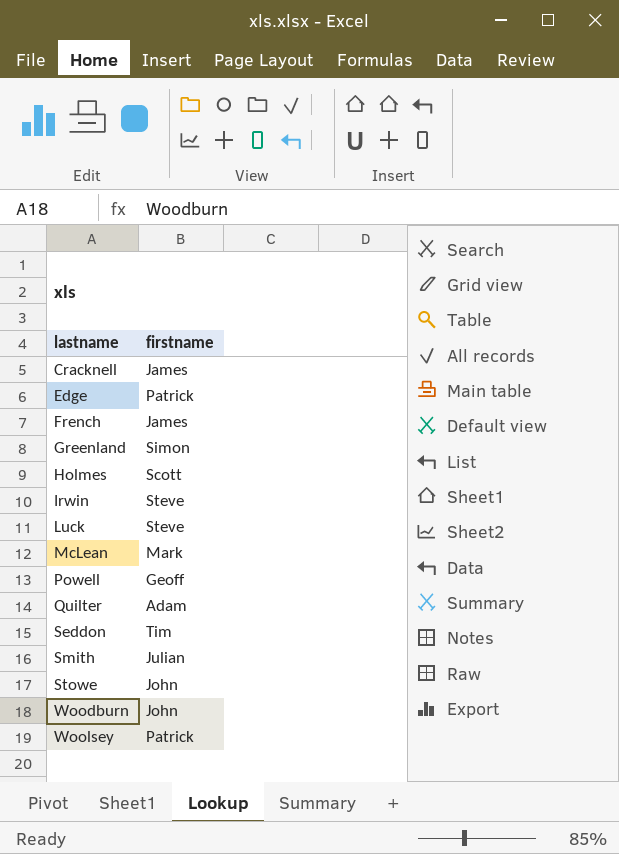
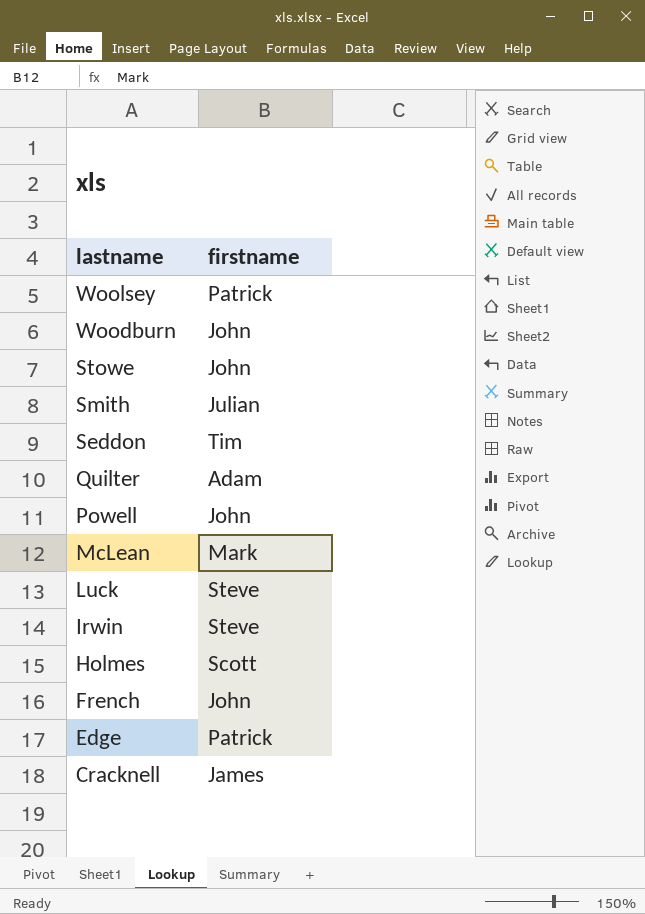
row order: lastname ascending -> lastname descending
row Greenland: Simon -> none
Powell | firstname: Geoff -> John
French | firstname: James -> John

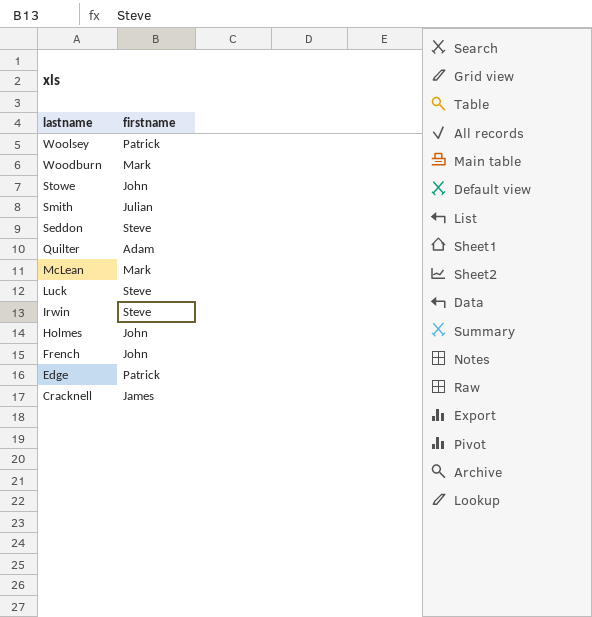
row Powell: John -> none
Woodburn | firstname: John -> Mark
Seddon | firstname: Tim -> Steve
Holmes | firstname: Scott -> John

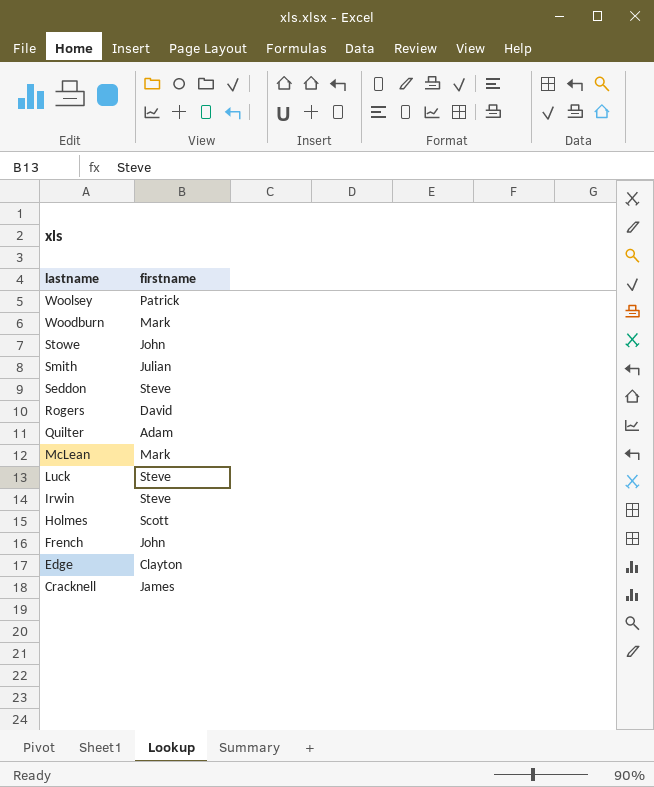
row Rogers: none -> David
Holmes | firstname: John -> Scott
Edge | firstname: Patrick -> Clayton

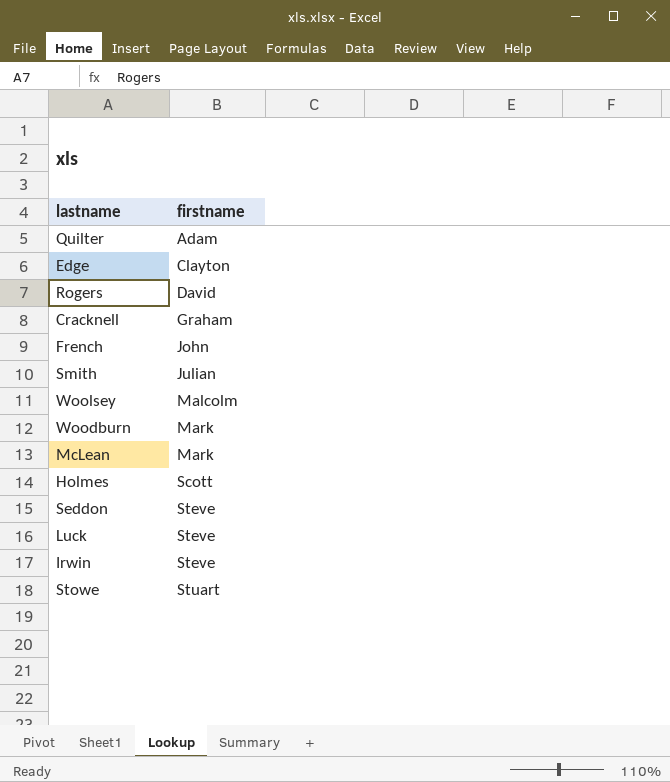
row order: lastname descending -> firstname ascending
Cracknell | firstname: James -> Graham
Woolsey | firstname: Patrick -> Malcolm
Stowe | firstname: John -> Stuart

